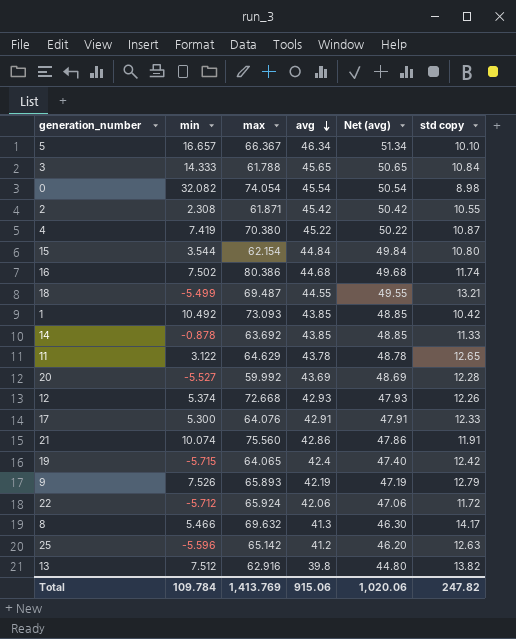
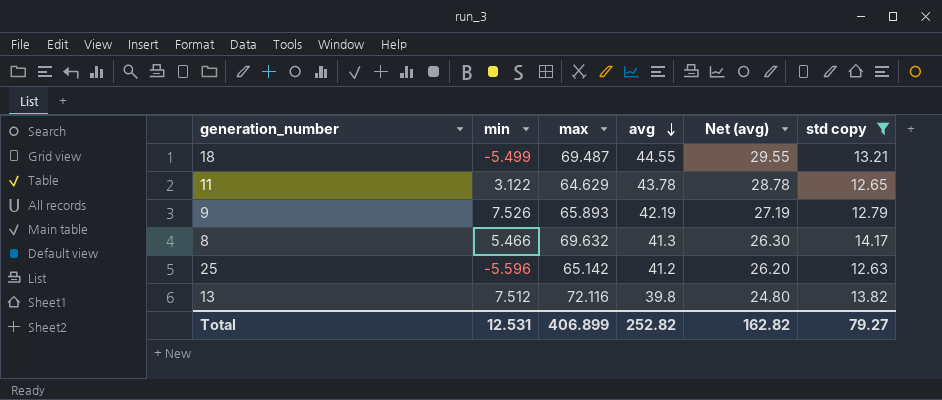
filter: none -> std copy >= 12.63
column Net (avg) | formula: [avg] + 5 -> [avg] - 15
13 | max: 62.916 -> 72.116
Total | min: 109.784 -> 12.531
Total | max: 1,413.769 -> 406.899
Total | avg: 915.06 -> 252.82
Total | Net (avg): 1,020.06 -> 162.82
Total | std copy: 247.82 -> 79.27

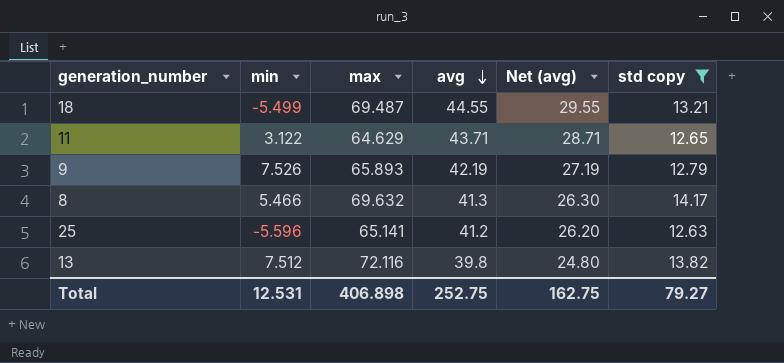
11 | avg: 43.78 -> 43.71
11 | Net (avg): 28.78 -> 28.71
25 | max: 65.142 -> 65.141
Total | max: 406.899 -> 406.898
Total | avg: 252.82 -> 252.75
Total | Net (avg): 162.82 -> 162.75

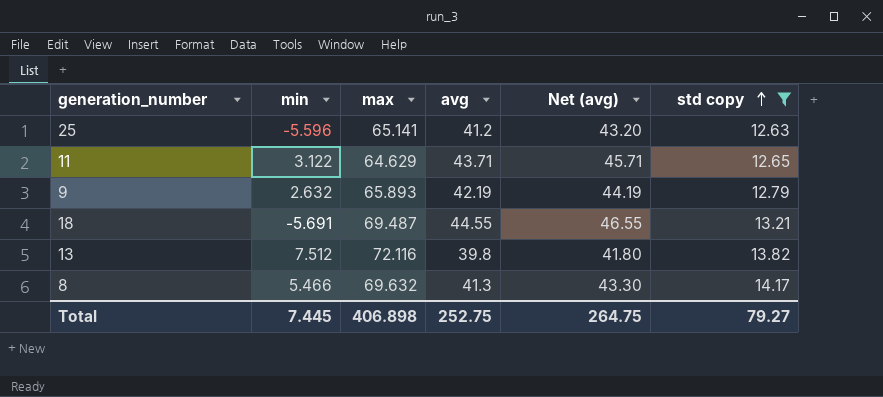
row order: avg descending -> std copy ascending
column Net (avg) | formula: [avg] - 15 -> [avg] + 2
9 | min: 7.526 -> 2.632
18 | min: -5.499 -> -5.691
Total | min: 12.531 -> 7.445
Total | Net (avg): 162.75 -> 264.75

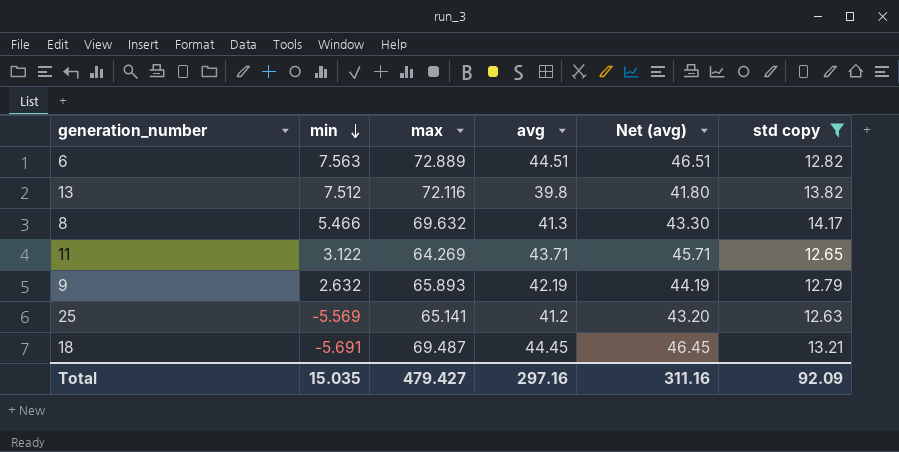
row order: std copy ascending -> min descending
row 6: none -> 7.563 | 72.889 | 44.51 | 46.51 | 12.82
11 | max: 64.629 -> 64.269
25 | min: -5.596 -> -5.569
18 | avg: 44.55 -> 44.45
18 | Net (avg): 46.55 -> 46.45
Total | min: 7.445 -> 15.035
Total | max: 406.898 -> 479.427
Total | avg: 252.75 -> 297.16
Total | Net (avg): 264.75 -> 311.16
Total | std copy: 79.27 -> 92.09

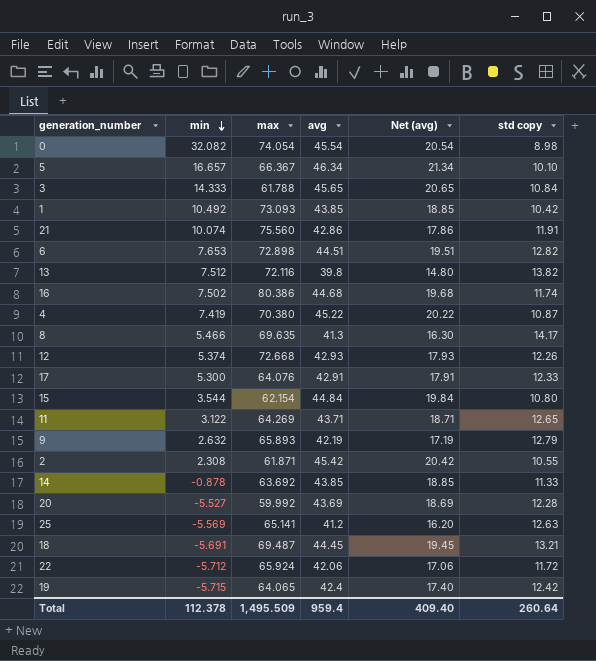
filter: std copy >= 12.63 -> none
column Net (avg) | formula: [avg] + 2 -> [avg] - 25
6 | min: 7.563 -> 7.653
6 | max: 72.889 -> 72.898
8 | max: 69.632 -> 69.635
Total | min: 15.035 -> 112.378
Total | max: 479.427 -> 1,495.509
Total | avg: 297.16 -> 959.4
Total | Net (avg): 311.16 -> 409.40
Total | std copy: 92.09 -> 260.64

